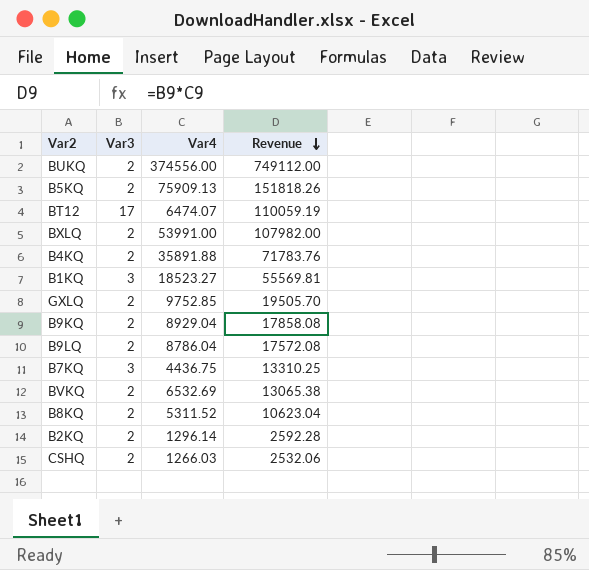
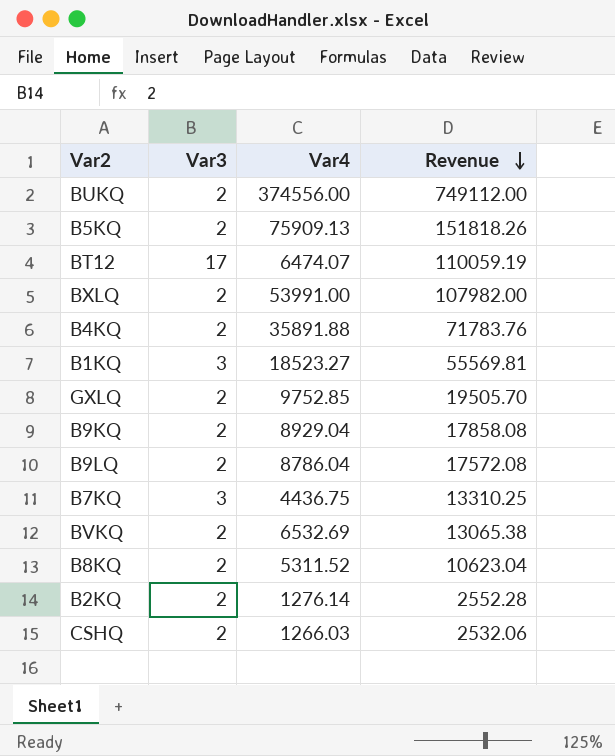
B2KQ | Var4: 1296.14 -> 1276.14
B2KQ | Revenue: 2592.28 -> 2552.28

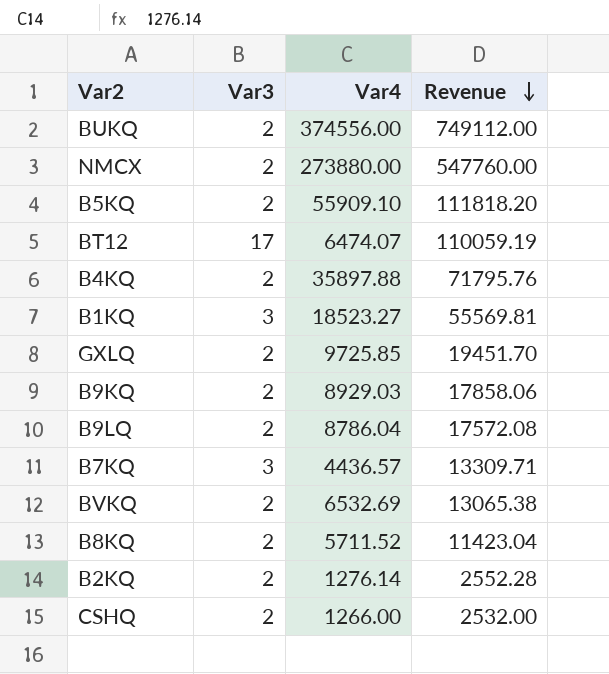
row BXLQ: 2 | 53991.00 | 107982.00 -> none
row NMCX: none -> 2 | 273880.00 | 547760.00
B5KQ | Var4: 75909.13 -> 55909.10
B5KQ | Revenue: 151818.26 -> 111818.20
B4KQ | Var4: 35891.88 -> 35897.88
B4KQ | Revenue: 71783.76 -> 71795.76
GXLQ | Var4: 9752.85 -> 9725.85
GXLQ | Revenue: 19505.70 -> 19451.70
B9KQ | Var4: 8929.04 -> 8929.03
B9KQ | Revenue: 17858.08 -> 17858.06
B7KQ | Var4: 4436.75 -> 4436.57
B7KQ | Revenue: 13310.25 -> 13309.71
B8KQ | Var4: 5311.52 -> 5711.52
B8KQ | Revenue: 10623.04 -> 11423.04
CSHQ | Var4: 1266.03 -> 1266.00
CSHQ | Revenue: 2532.06 -> 2532.00

